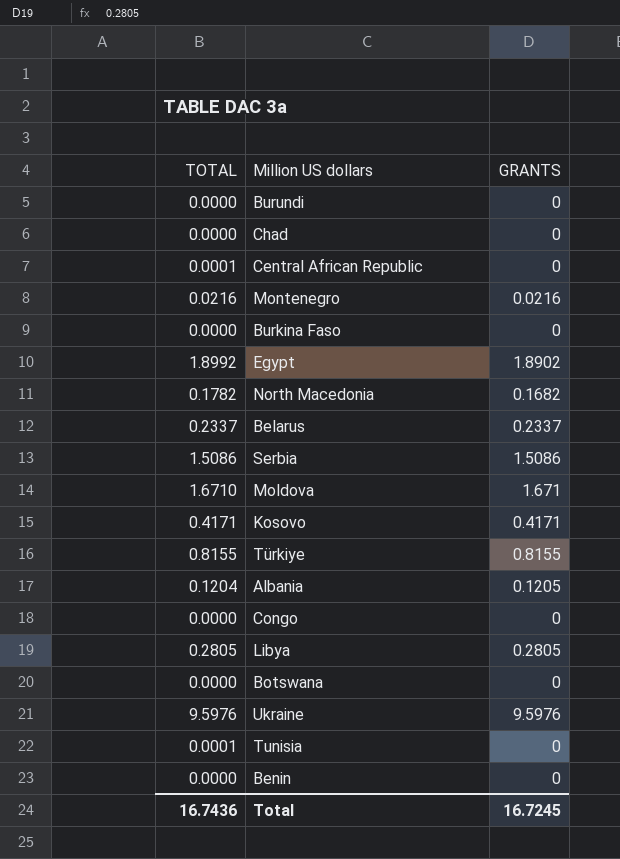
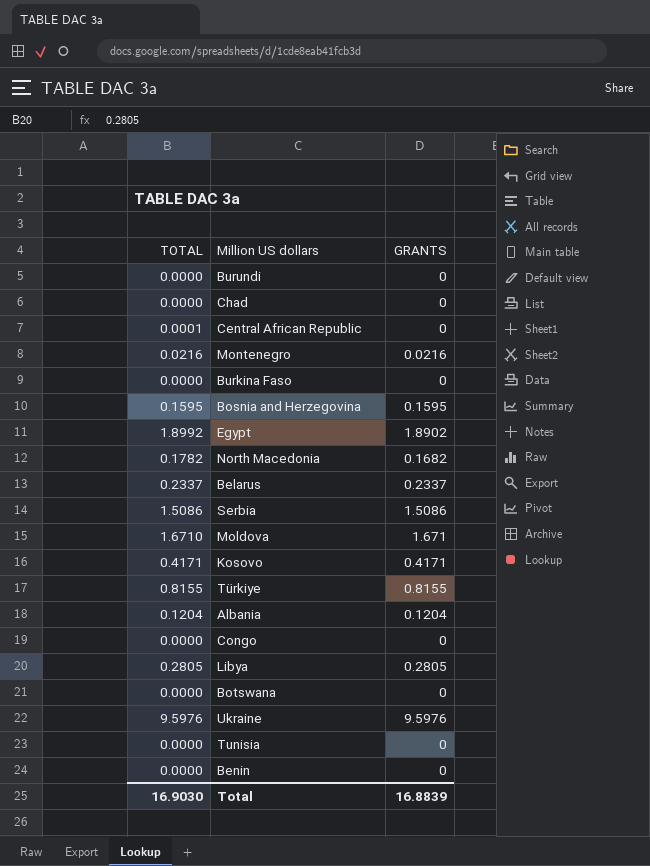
row Bosnia and Herzegovina: none -> 0.1595 | 0.1595
Albania | GRANTS: 0.1205 -> 0.1204
Tunisia | TOTAL: 0.0001 -> 0.0000
Total | TOTAL: 16.7436 -> 16.9030
Total | GRANTS: 16.7245 -> 16.8839

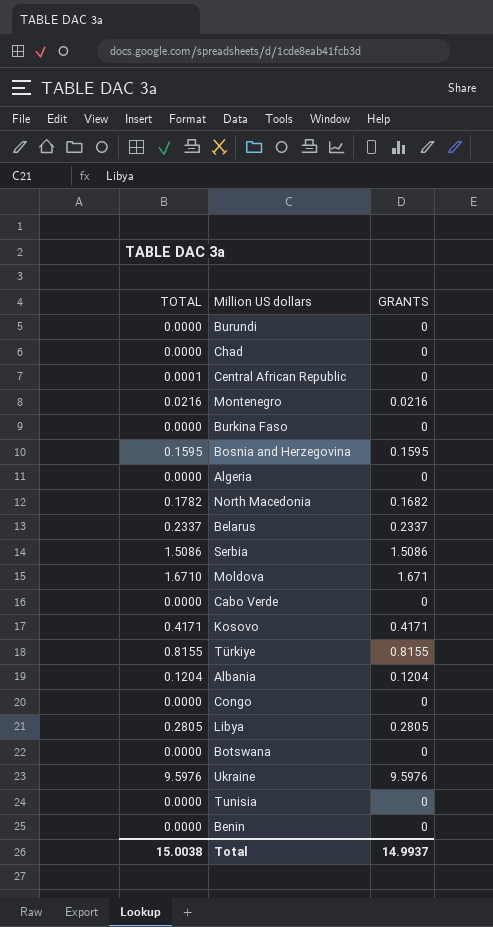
row Egypt: 1.8992 | 1.8902 -> none
row Algeria: none -> 0.0000 | 0
row Cabo Verde: none -> 0.0000 | 0
Total | TOTAL: 16.9030 -> 15.0038
Total | GRANTS: 16.8839 -> 14.9937

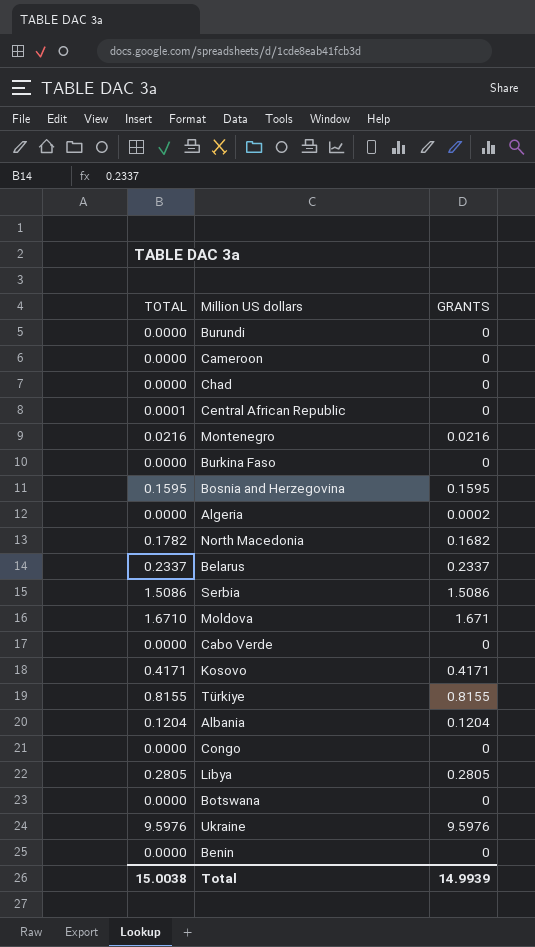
row Tunisia: 0.0000 | 0 -> none
row Cameroon: none -> 0.0000 | 0
Algeria | GRANTS: 0 -> 0.0002
Total | GRANTS: 14.9937 -> 14.9939

